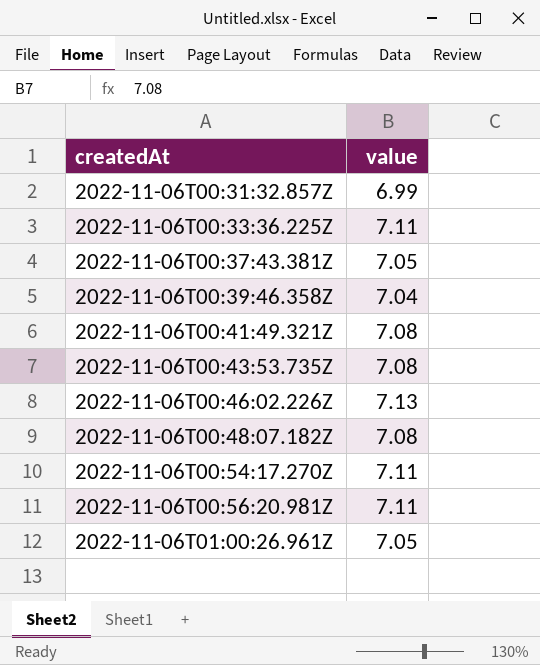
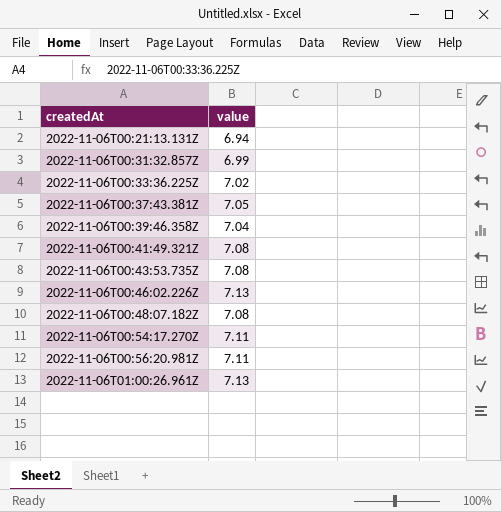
row 2022-11-06T00:21:13.131Z: none -> 6.94
2022-11-06T00:33:36.225Z | value: 7.11 -> 7.02
2022-11-06T01:00:26.961Z | value: 7.05 -> 7.13

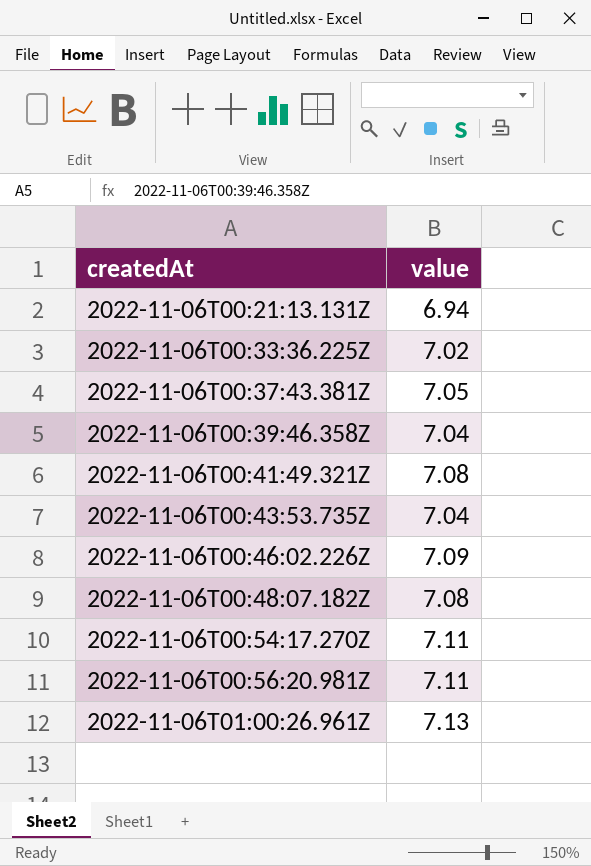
row 2022-11-06T00:31:32.857Z: 6.99 -> none
2022-11-06T00:43:53.735Z | value: 7.08 -> 7.04
2022-11-06T00:46:02.226Z | value: 7.13 -> 7.09

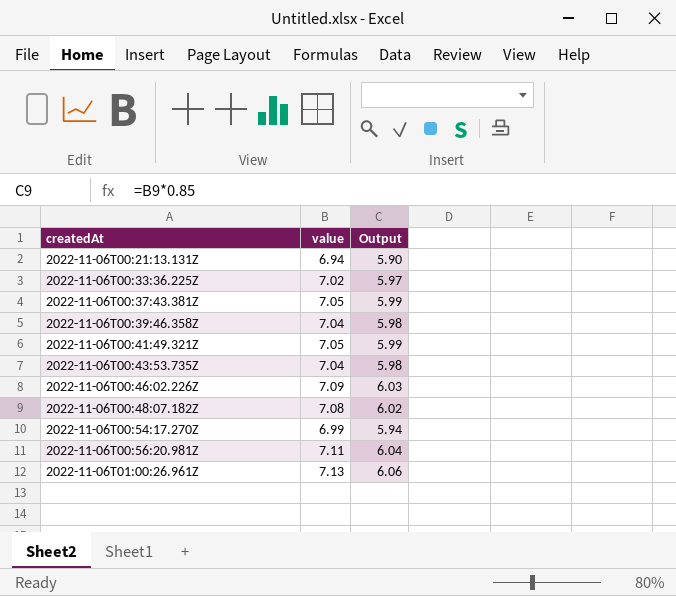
column Output | formula: none -> [value] * 0.85
2022-11-06T00:41:49.321Z | value: 7.08 -> 7.05
2022-11-06T00:54:17.270Z | value: 7.11 -> 6.99

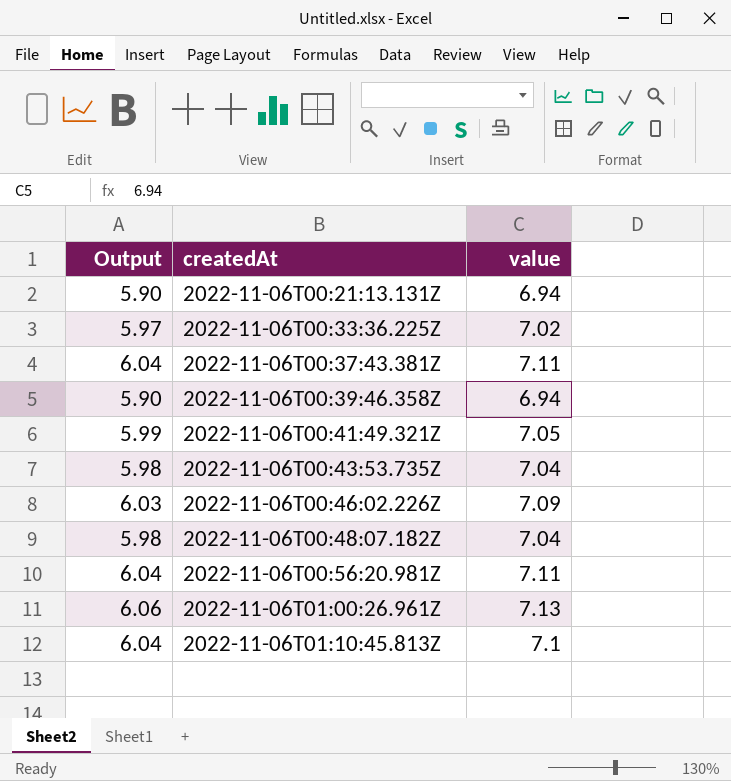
column Output | position: 3 -> 1
row 2022-11-06T00:54:17.270Z: 6.99 | 5.94 -> none
2022-11-06T00:37:43.381Z | Output: 5.99 -> 6.04
2022-11-06T00:37:43.381Z | value: 7.05 -> 7.11
2022-11-06T00:39:46.358Z | Output: 5.98 -> 5.90
2022-11-06T00:39:46.358Z | value: 7.04 -> 6.94
2022-11-06T00:48:07.182Z | Output: 6.02 -> 5.98
2022-11-06T00:48:07.182Z | value: 7.08 -> 7.04
row 2022-11-06T01:10:45.813Z: none -> 6.04 | 7.1

